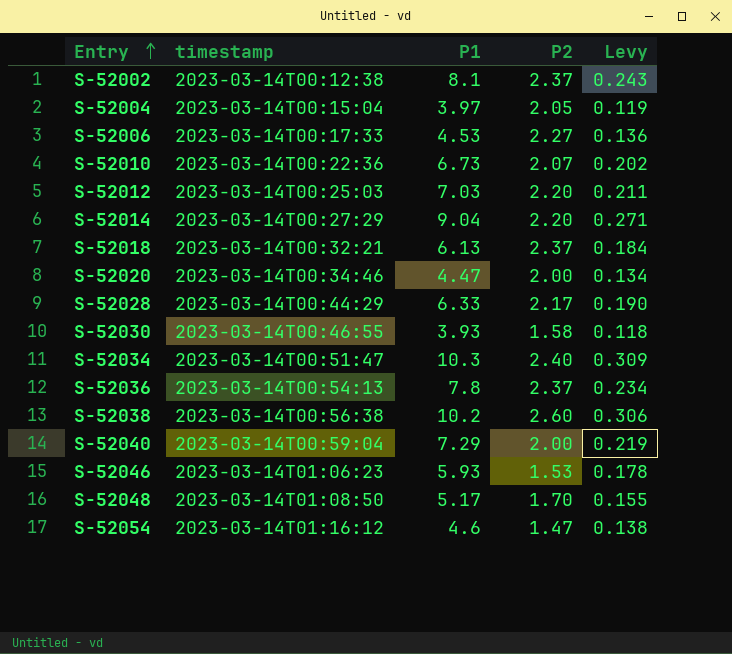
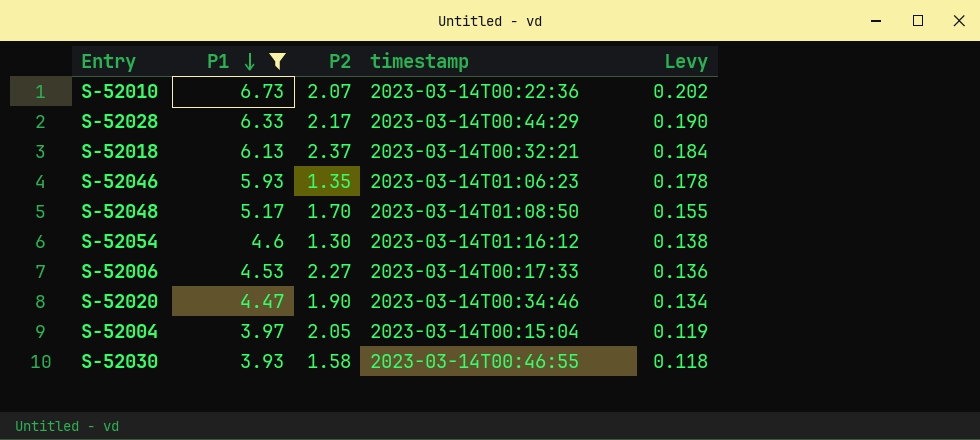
filter: none -> P1 <= 6.73
row order: Entry ascending -> P1 descending
column timestamp | position: 2 -> 4
S-52046 | P2: 1.53 -> 1.35
S-52054 | P2: 1.47 -> 1.30
S-52020 | P2: 2.00 -> 1.90

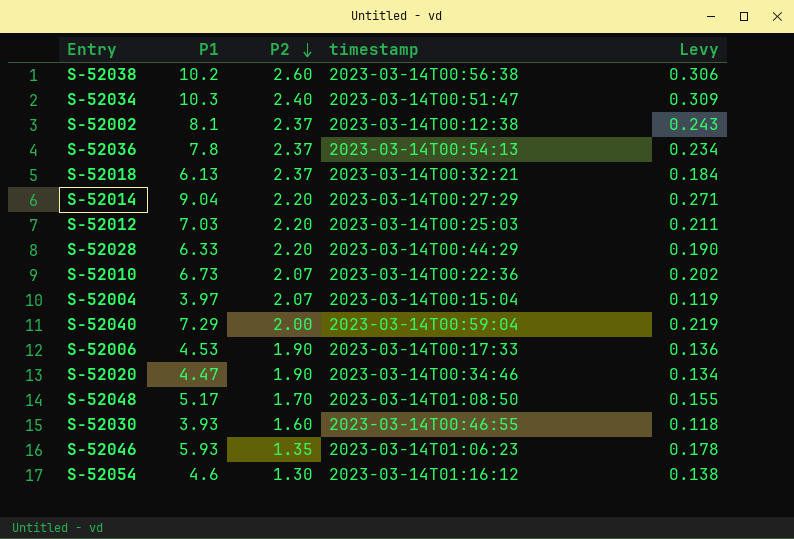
filter: P1 <= 6.73 -> none
row order: P1 descending -> P2 descending
S-52028 | P2: 2.17 -> 2.20
S-52004 | P2: 2.05 -> 2.07
S-52006 | P2: 2.27 -> 1.90
S-52030 | P2: 1.58 -> 1.60

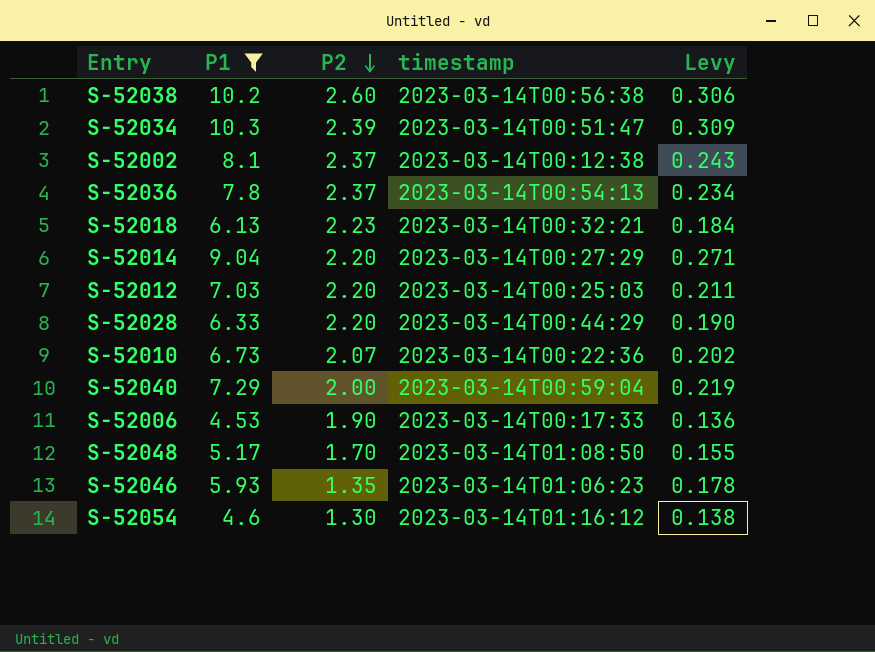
filter: none -> P1 >= 4.53
S-52034 | P2: 2.40 -> 2.39
S-52018 | P2: 2.37 -> 2.23

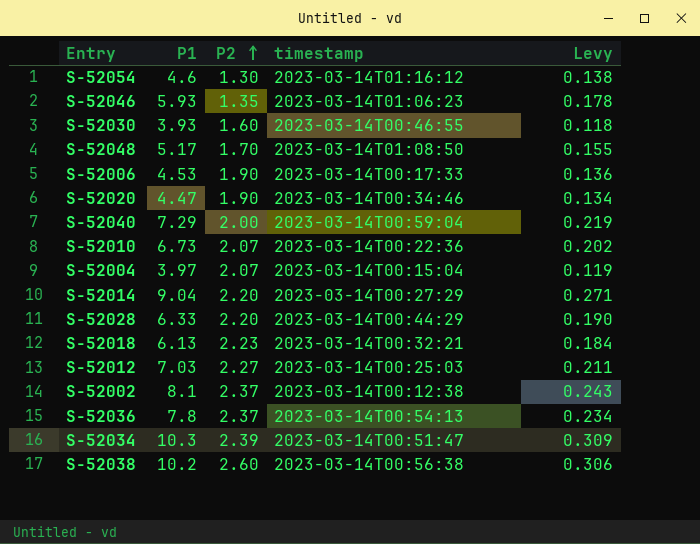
filter: P1 >= 4.53 -> none
row order: P2 descending -> P2 ascending
S-52012 | P2: 2.20 -> 2.27

